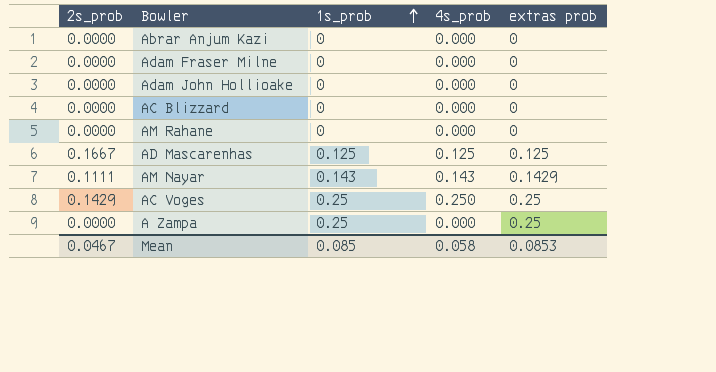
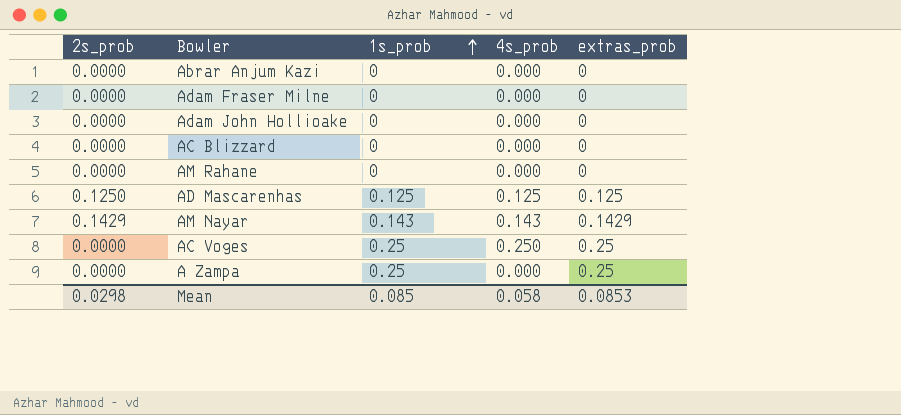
column name: extras prob -> extras_prob
AD Mascarenhas | 2s_prob: 0.1667 -> 0.1250
AM Nayar | 2s_prob: 0.1111 -> 0.1429
AC Voges | 2s_prob: 0.1429 -> 0.0000
Mean | 2s_prob: 0.0467 -> 0.0298

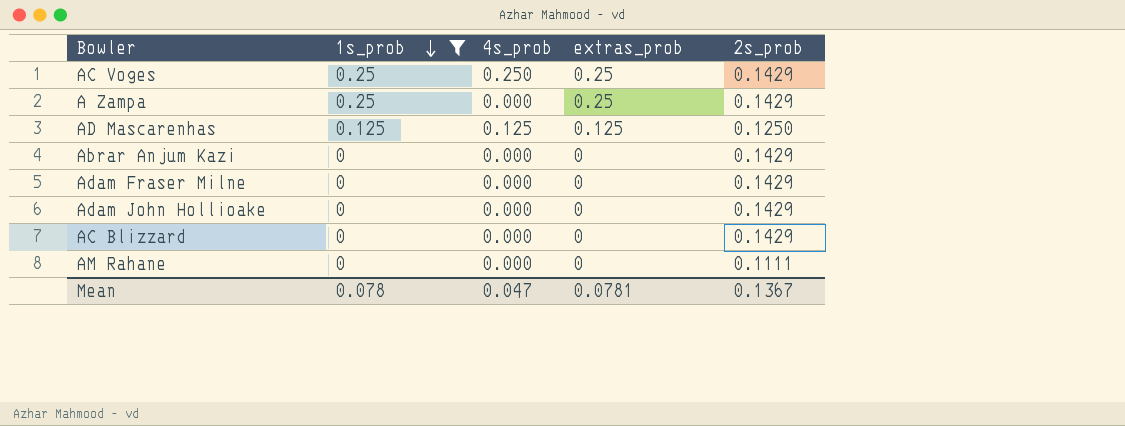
filter: none -> 1s_prob != 0.143
row order: 1s_prob ascending -> 1s_prob descending
column 2s_prob | position: 1 -> 5
AC Voges | 2s_prob: 0.0000 -> 0.1429
A Zampa | 2s_prob: 0.0000 -> 0.1429
Abrar Anjum Kazi | 2s_prob: 0.0000 -> 0.1429
Adam Fraser Milne | 2s_prob: 0.0000 -> 0.1429
Adam John Hollioake | 2s_prob: 0.0000 -> 0.1429
AC Blizzard | 2s_prob: 0.0000 -> 0.1429
AM Rahane | 2s_prob: 0.0000 -> 0.1111
Mean | 1s_prob: 0.085 -> 0.078
Mean | 4s_prob: 0.058 -> 0.047
Mean | extras_prob: 0.0853 -> 0.0781
Mean | 2s_prob: 0.0298 -> 0.1367

